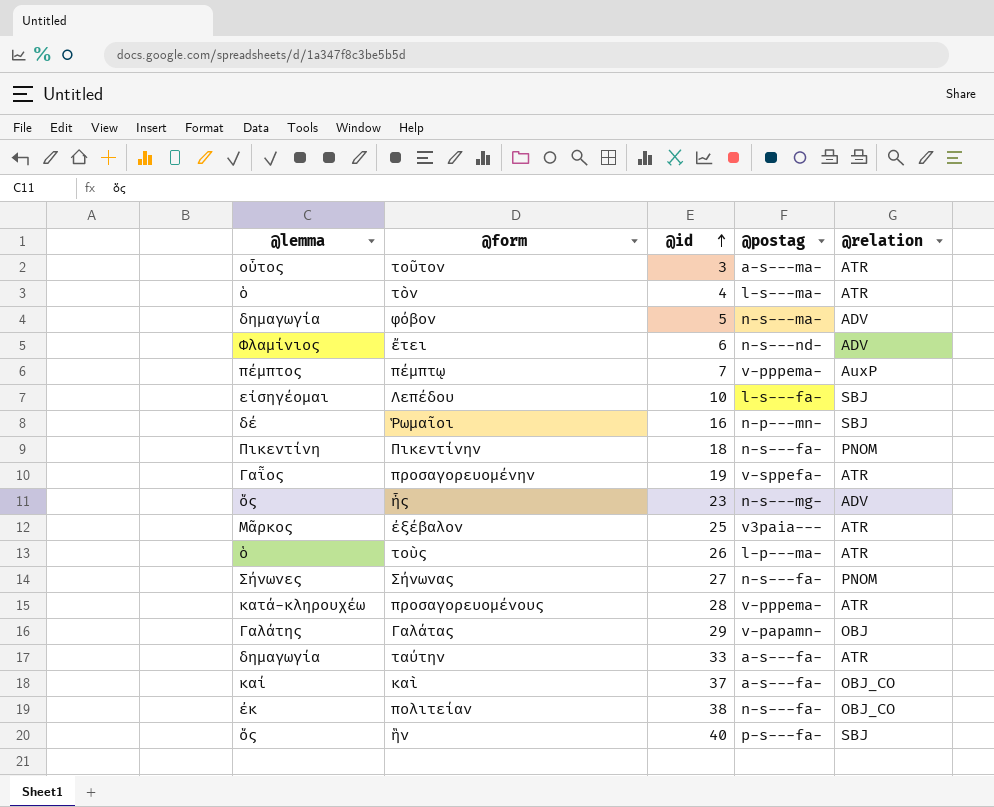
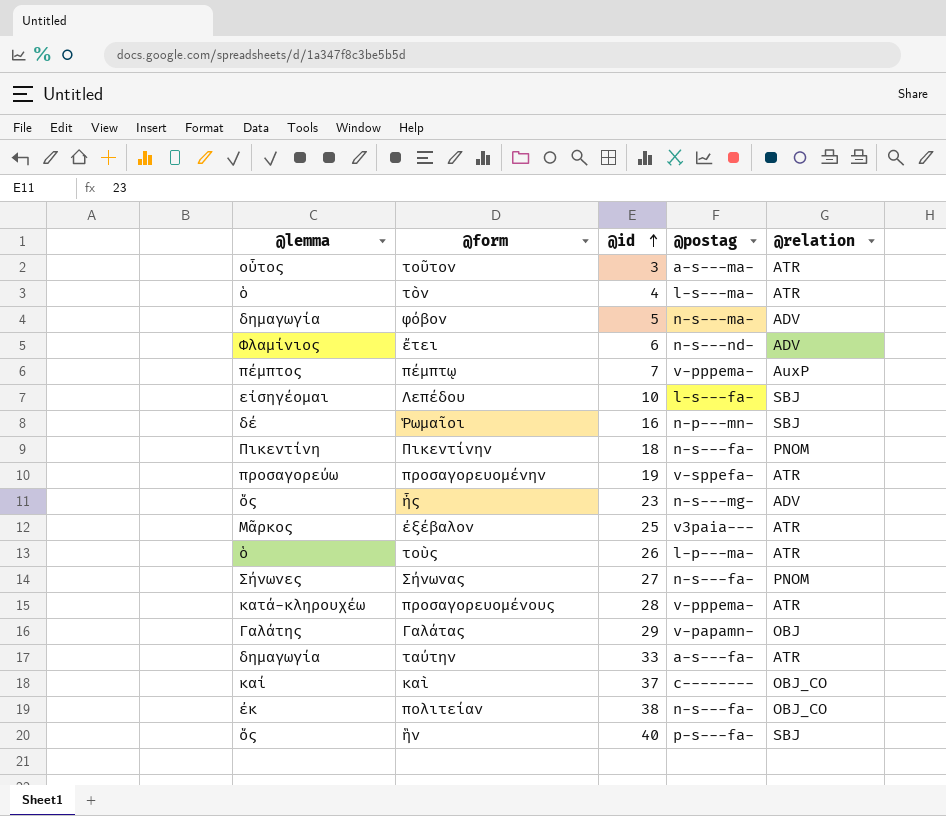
προσαγορευομένην | @lemma: Γαῗος -> προσαγορεύω
καὶ | @postag: a-s---fa- -> c--------

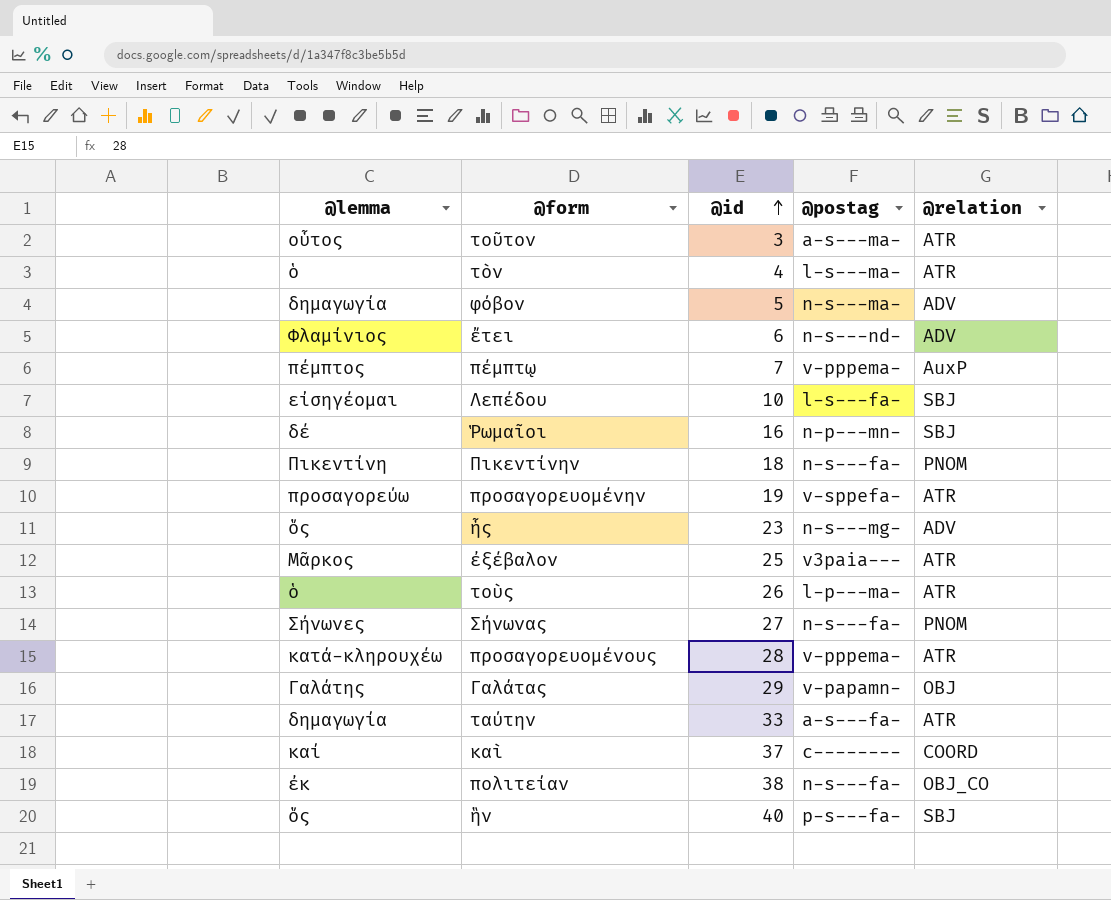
καὶ | @relation: OBJ_CO -> COORD

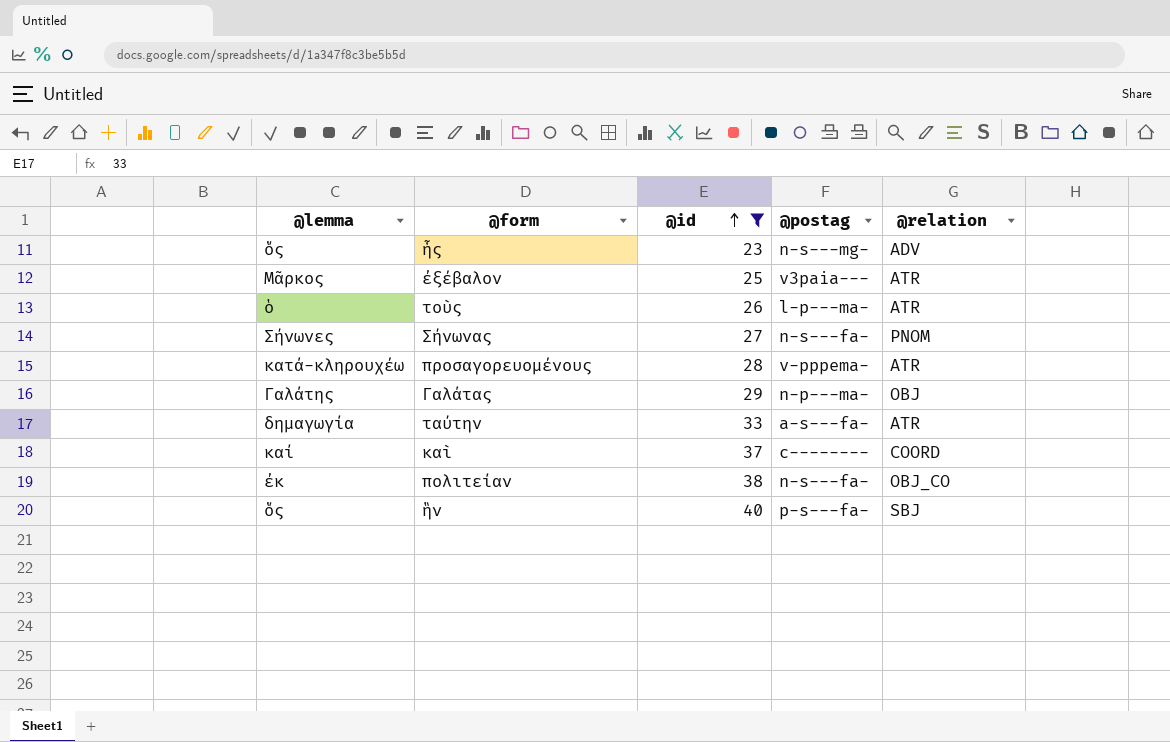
filter: none -> @id >= 23
Γαλάτας | @postag: v-papamn- -> n-p---ma-

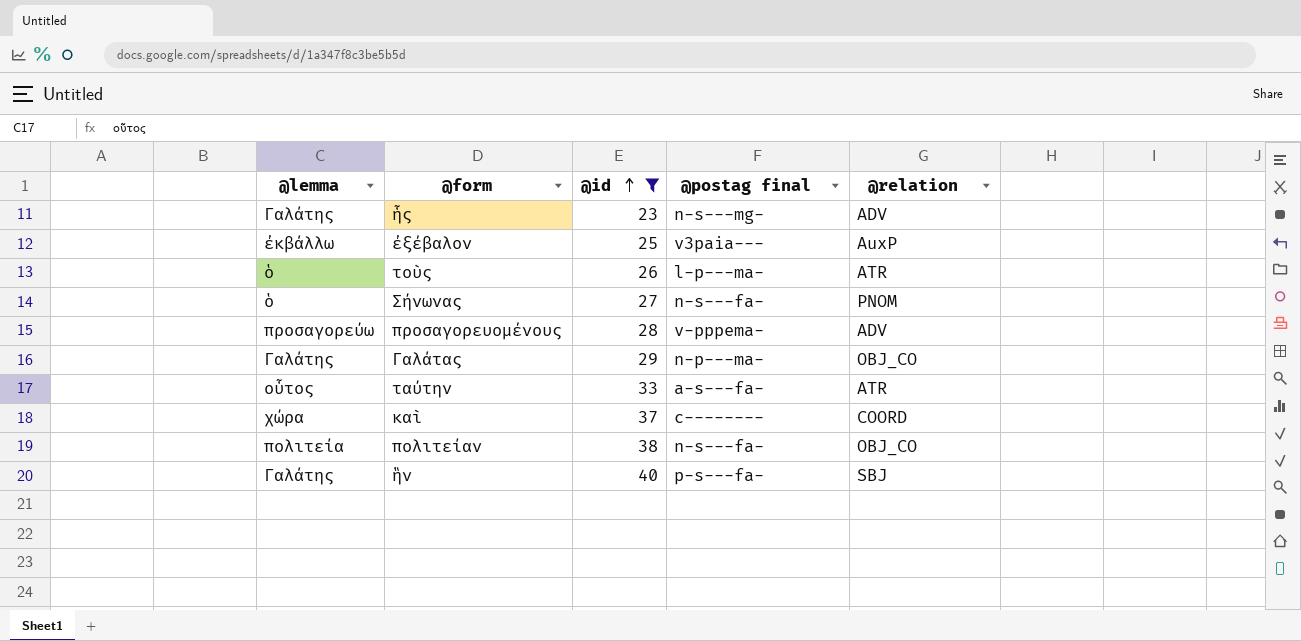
column name: @postag -> @postag final
ἧς | @lemma: ὅς -> Γαλάτης
ἐξέβαλον | @lemma: Μᾶρκος -> ἐκβάλλω
ἐξέβαλον | @relation: ATR -> AuxP
Σήνωνας | @lemma: Σήνωνες -> ὁ
προσαγορευομένους | @lemma: κατά-κληρουχέω -> προσαγορεύω
προσαγορευομένους | @relation: ATR -> ADV
Γαλάτας | @relation: OBJ -> OBJ_CO
ταύτην | @lemma: δημαγωγία -> οὗτος
καὶ | @lemma: καί -> χώρα
πολιτείαν | @lemma: ἐκ -> πολιτεία
ἣν | @lemma: ὅς -> Γαλάτης

